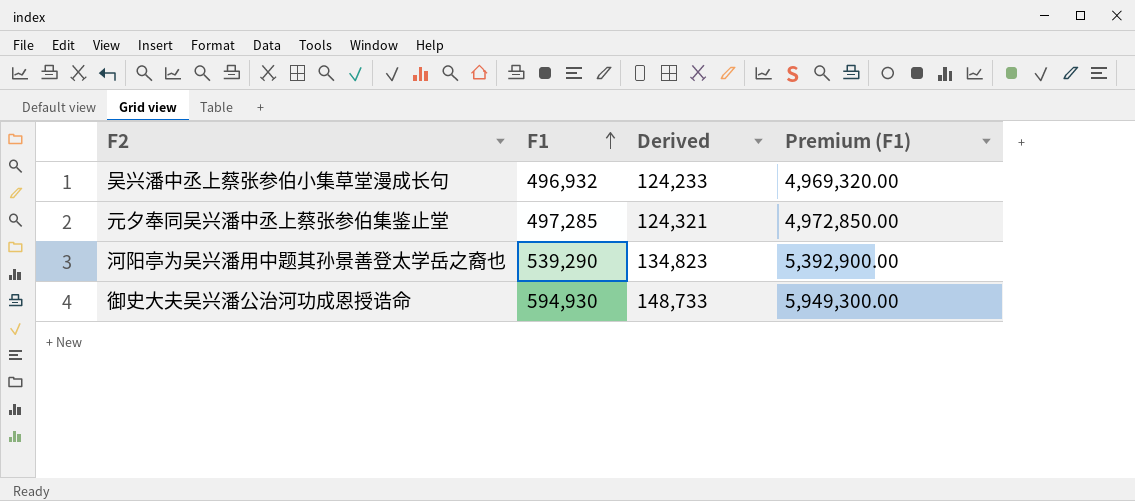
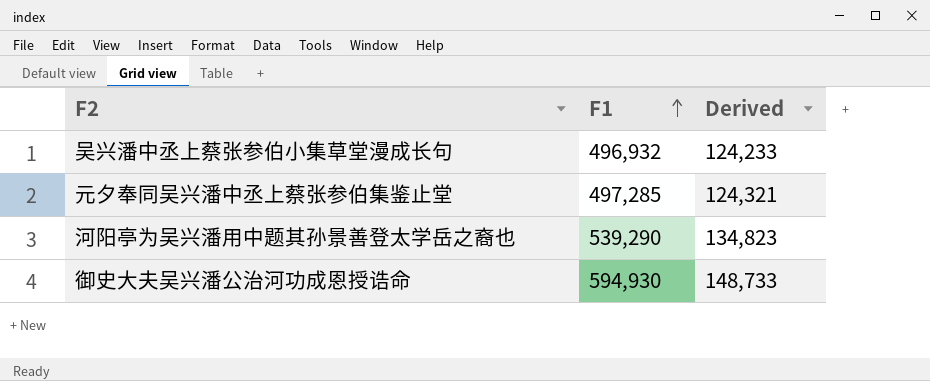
column Premium (F1) | formula: [F1] * 10 -> none

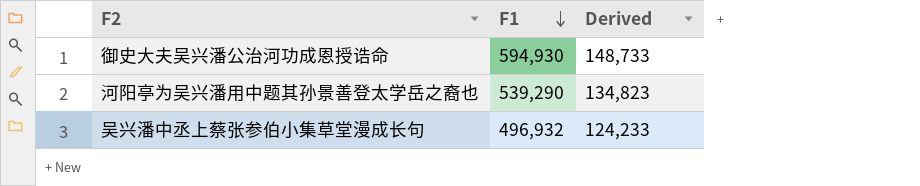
row order: F1 ascending -> F1 descending
row 元夕奉同吴兴潘中丞上蔡张参伯集鉴止堂: 497,285 | 124,321 -> none

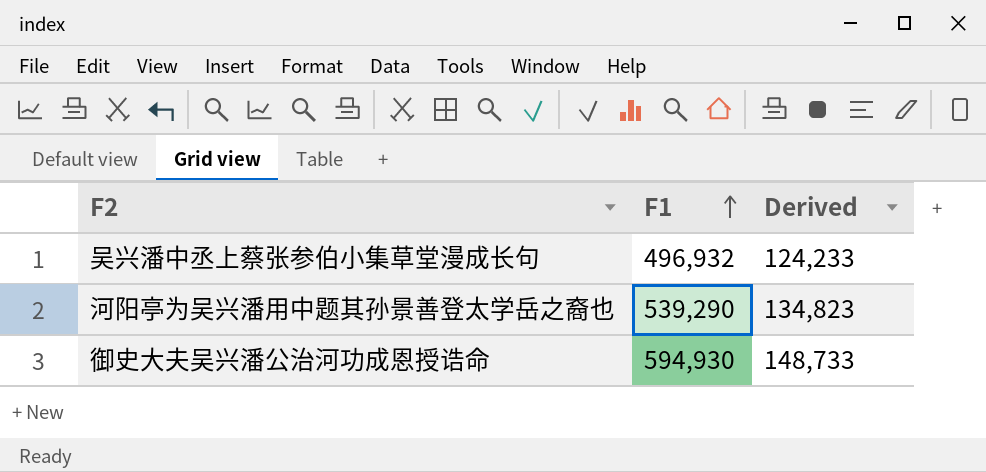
row order: F1 descending -> F1 ascending

